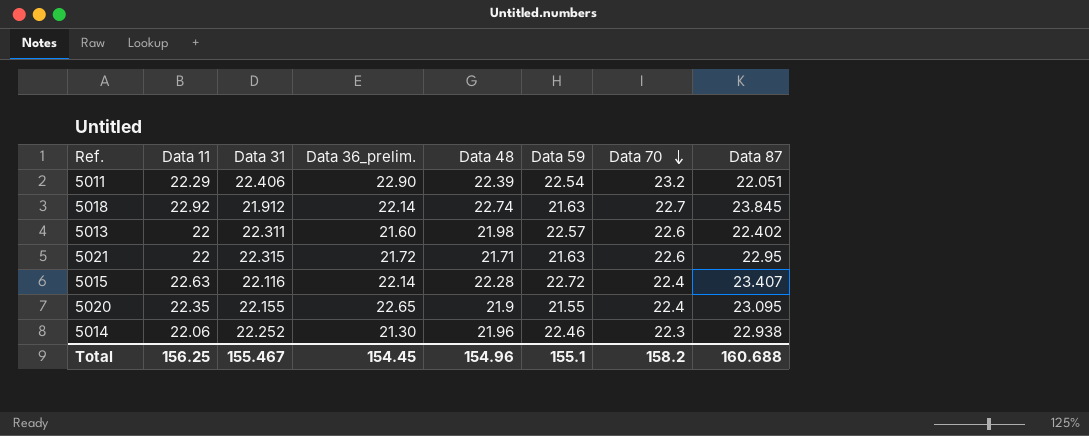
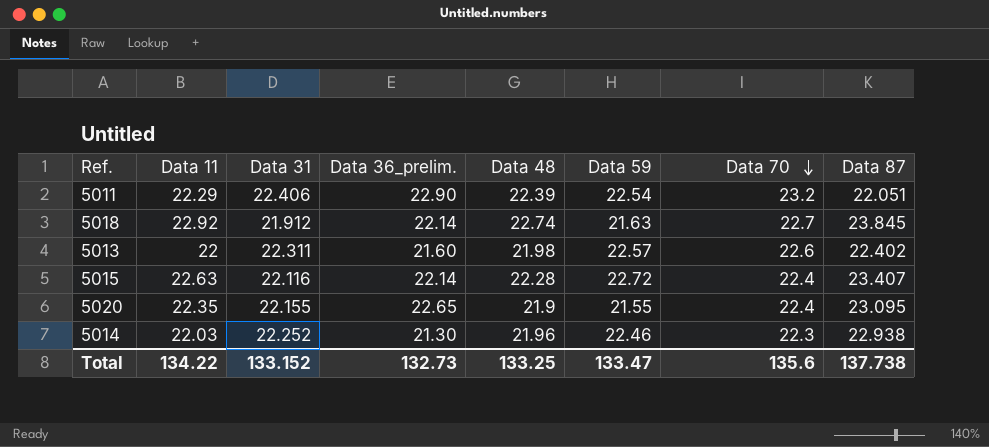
row 5021: 22 | 22.315 | 21.72 | 21.71 | 21.63 | 22.6 | 22.95 -> none
5014 | Data 11: 22.06 -> 22.03
Total | Data 11: 156.25 -> 134.22
Total | Data 31: 155.467 -> 133.152
Total | Data 36_prelim.: 154.45 -> 132.73
Total | Data 48: 154.96 -> 133.25
Total | Data 59: 155.1 -> 133.47
Total | Data 70: 158.2 -> 135.6
Total | Data 87: 160.688 -> 137.738

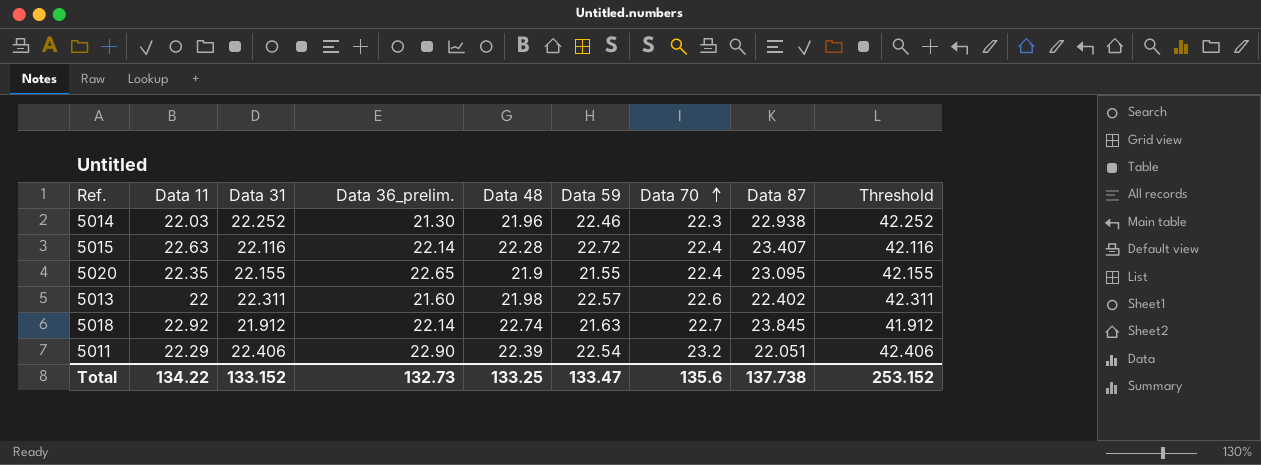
row order: Data 70 descending -> Data 70 ascending
column Threshold | formula: none -> [Data 31] + 20

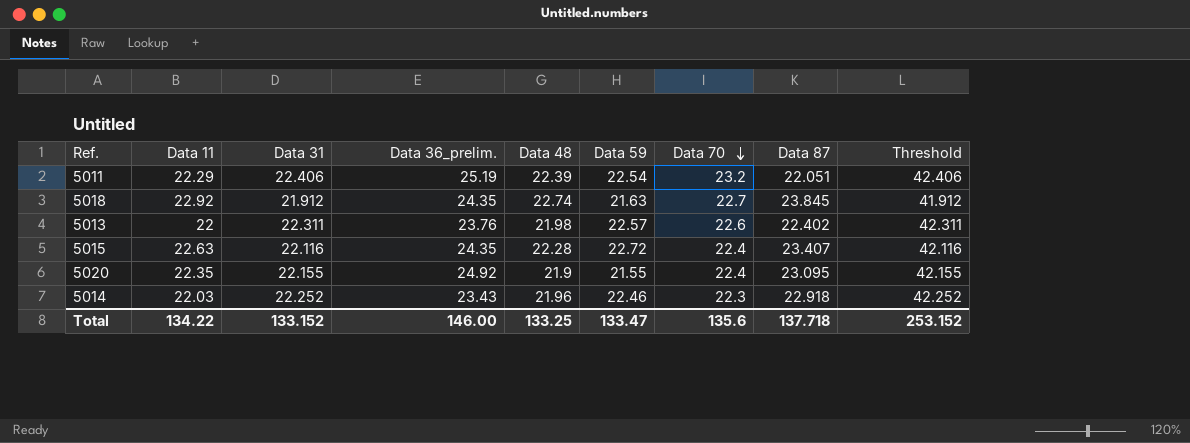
row order: Data 70 ascending -> Data 70 descending
5011 | Data 36_prelim.: 22.90 -> 25.19
5018 | Data 36_prelim.: 22.14 -> 24.35
5013 | Data 36_prelim.: 21.60 -> 23.76
5015 | Data 36_prelim.: 22.14 -> 24.35
5020 | Data 36_prelim.: 22.65 -> 24.92
5014 | Data 36_prelim.: 21.30 -> 23.43
5014 | Data 87: 22.938 -> 22.918
Total | Data 36_prelim.: 132.73 -> 146.00
Total | Data 87: 137.738 -> 137.718

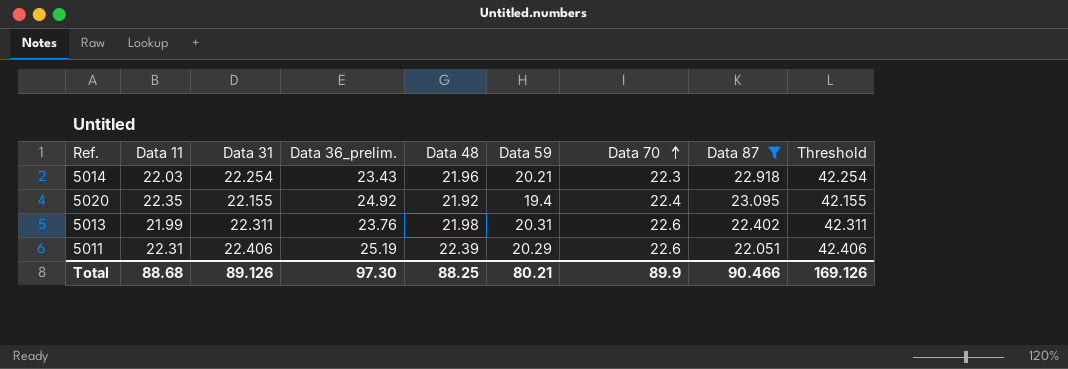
filter: none -> Data 87 <= 23.095
row order: Data 70 descending -> Data 70 ascending
5014 | Data 31: 22.252 -> 22.254
5014 | Data 59: 22.46 -> 20.21
5014 | Threshold: 42.252 -> 42.254
5020 | Data 48: 21.9 -> 21.92
5020 | Data 59: 21.55 -> 19.4
5013 | Data 11: 22 -> 21.99
5013 | Data 59: 22.57 -> 20.31
5011 | Data 11: 22.29 -> 22.31
5011 | Data 59: 22.54 -> 20.29
5011 | Data 70: 23.2 -> 22.6
Total | Data 11: 134.22 -> 88.68
Total | Data 31: 133.152 -> 89.126
Total | Data 36_prelim.: 146.00 -> 97.30
Total | Data 48: 133.25 -> 88.25
Total | Data 59: 133.47 -> 80.21
Total | Data 70: 135.6 -> 89.9
Total | Data 87: 137.718 -> 90.466
Total | Threshold: 253.152 -> 169.126

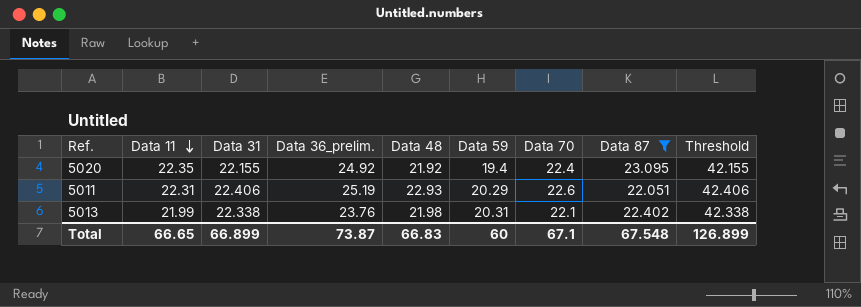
row order: Data 70 ascending -> Data 11 descending
row 5014: 22.03 | 22.254 | 23.43 | 21.96 | 20.21 | 22.3 | 22.918 | 42.254 -> none
5011 | Data 48: 22.39 -> 22.93
5013 | Data 31: 22.311 -> 22.338
5013 | Data 70: 22.6 -> 22.1
5013 | Threshold: 42.311 -> 42.338
Total | Data 11: 88.68 -> 66.65
Total | Data 31: 89.126 -> 66.899
Total | Data 36_prelim.: 97.30 -> 73.87
Total | Data 48: 88.25 -> 66.83
Total | Data 59: 80.21 -> 60
Total | Data 70: 89.9 -> 67.1
Total | Data 87: 90.466 -> 67.548
Total | Threshold: 169.126 -> 126.899

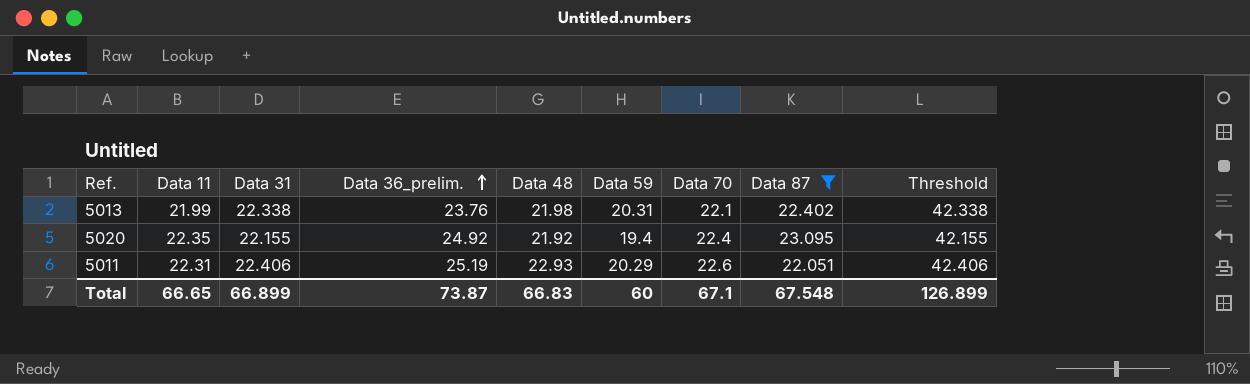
row order: Data 11 descending -> Data 36_prelim. ascending

